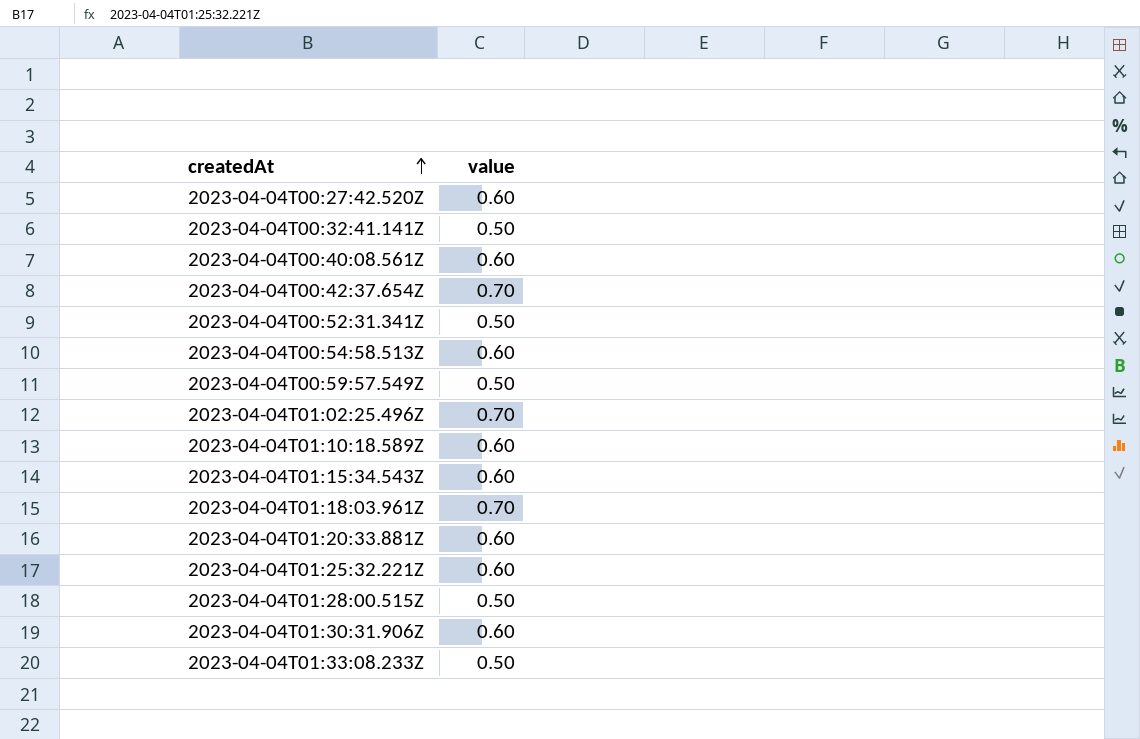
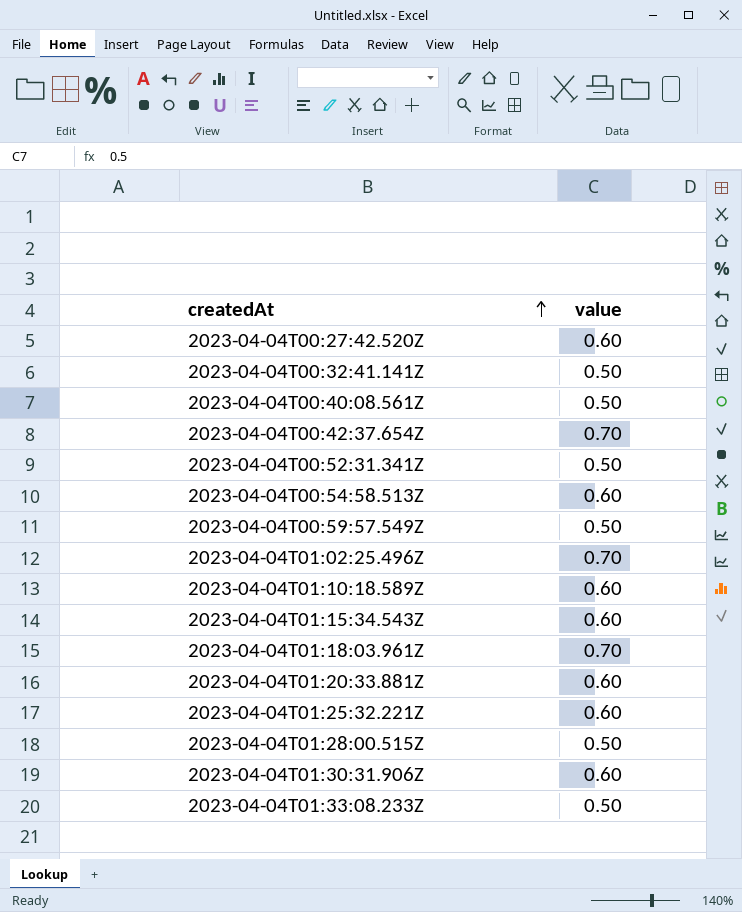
2023-04-04T00:40:08.561Z | value: 0.60 -> 0.50

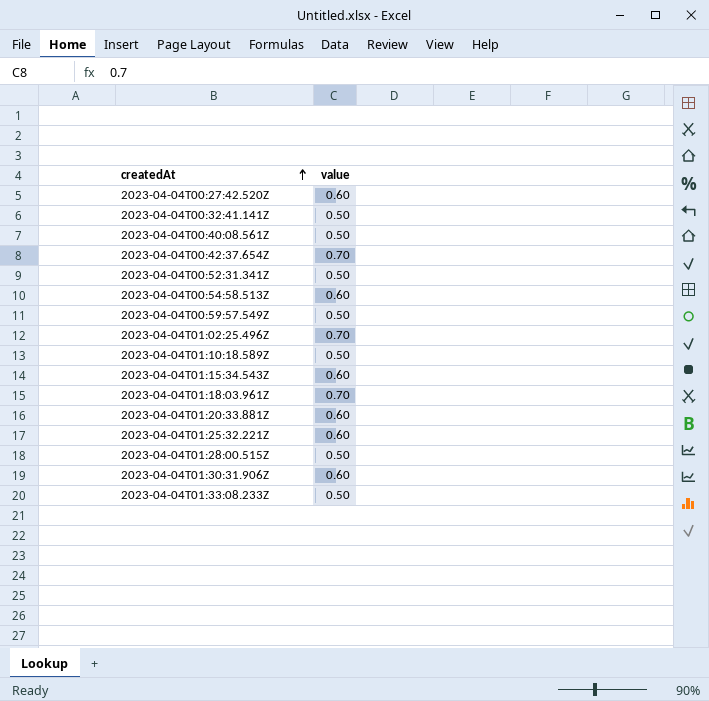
2023-04-04T01:10:18.589Z | value: 0.60 -> 0.50

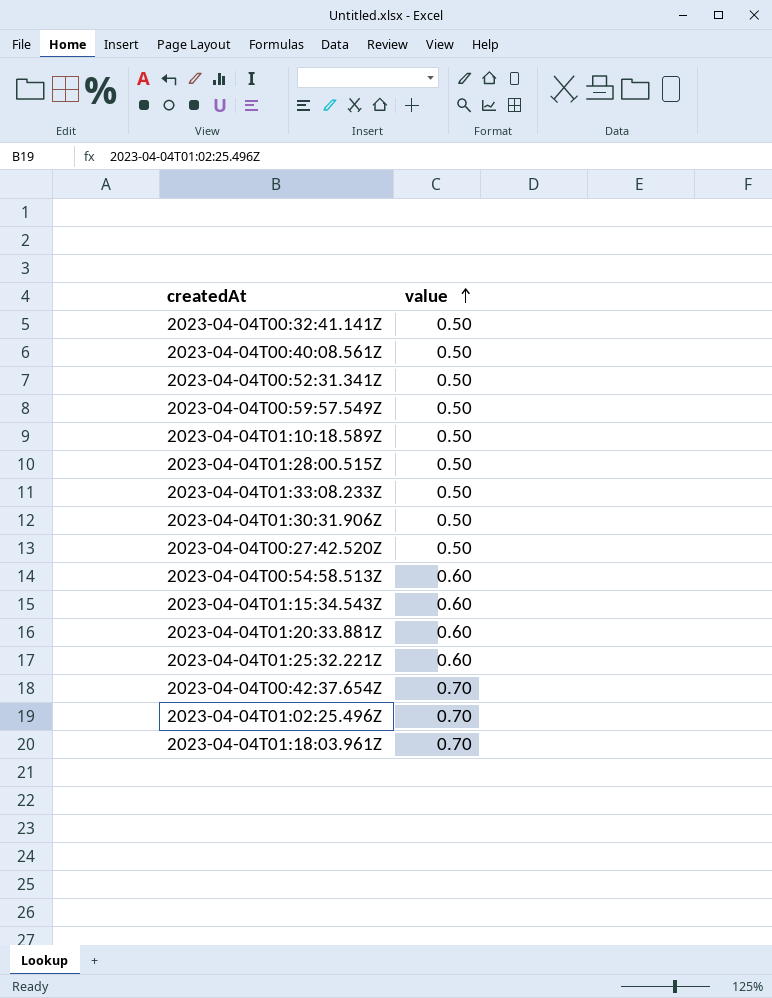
row order: createdAt ascending -> value ascending
2023-04-04T01:30:31.906Z | value: 0.60 -> 0.50
2023-04-04T00:27:42.520Z | value: 0.60 -> 0.50

